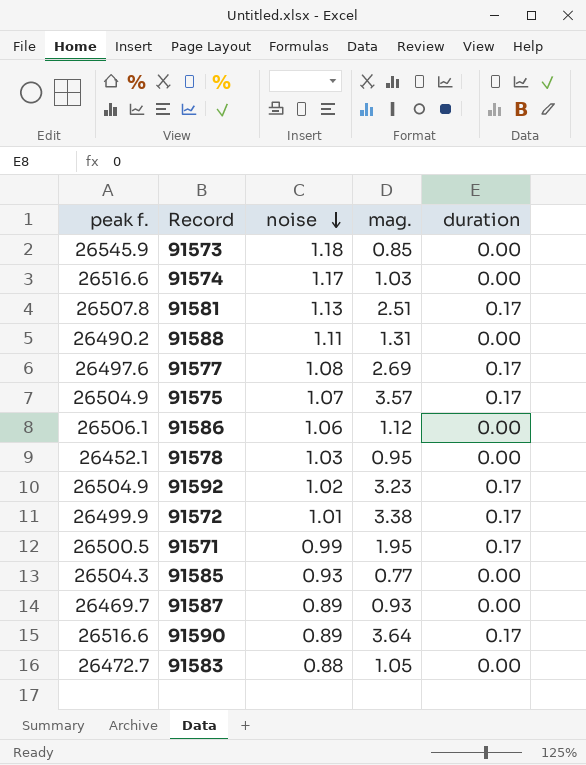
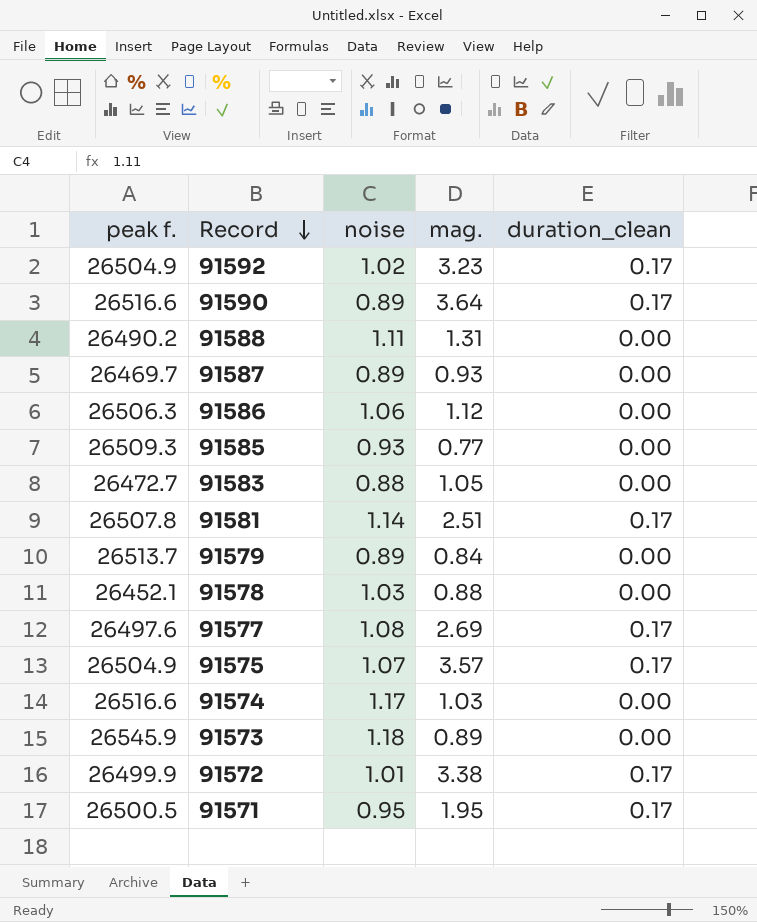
row order: noise descending -> Record descending
column name: duration -> duration_clean
91586 | peak f.: 26506.1 -> 26506.3
91585 | peak f.: 26504.3 -> 26509.3
91581 | noise: 1.13 -> 1.14
row 91579: none -> 26513.7 | 0.89 | 0.84 | 0.00
91578 | mag.: 0.95 -> 0.88
91573 | mag.: 0.85 -> 0.89
91571 | noise: 0.99 -> 0.95

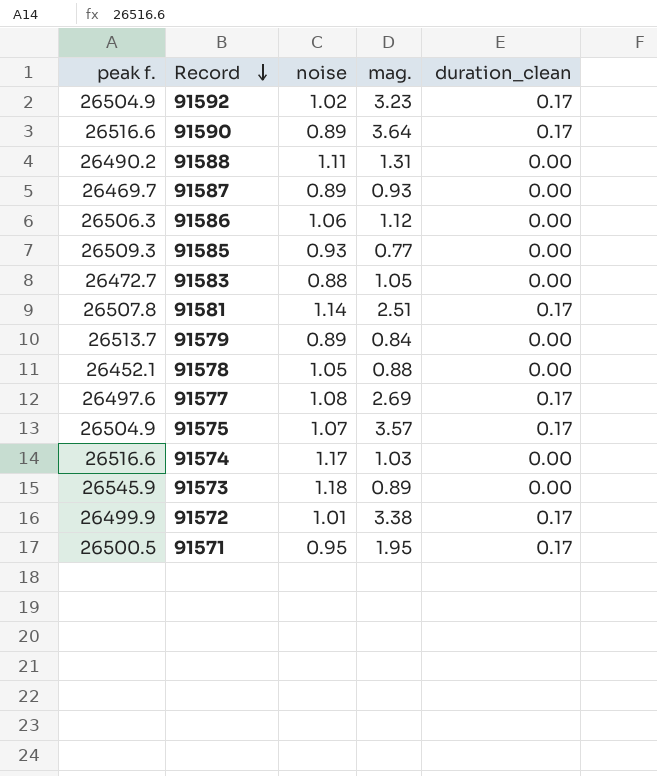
91578 | noise: 1.03 -> 1.05

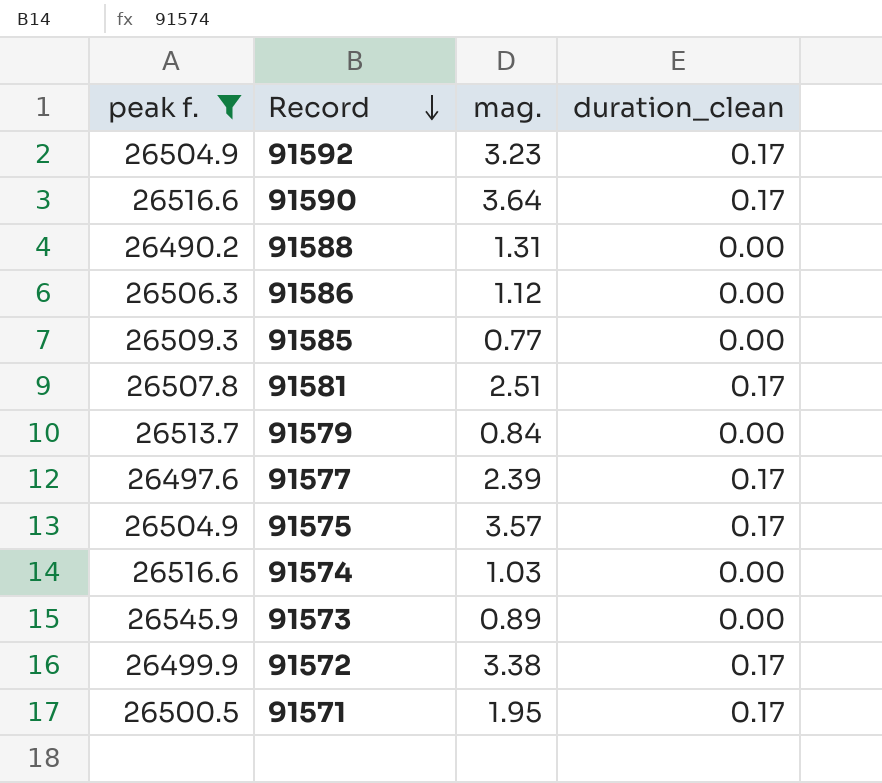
filter: none -> peak f. >= 26490.2
column noise | position: 3 -> none
91577 | mag.: 2.69 -> 2.39

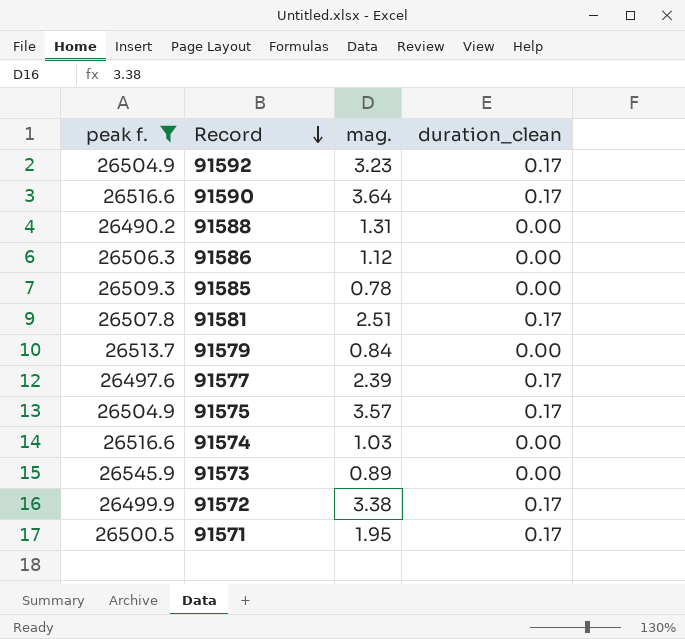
91585 | mag.: 0.77 -> 0.78

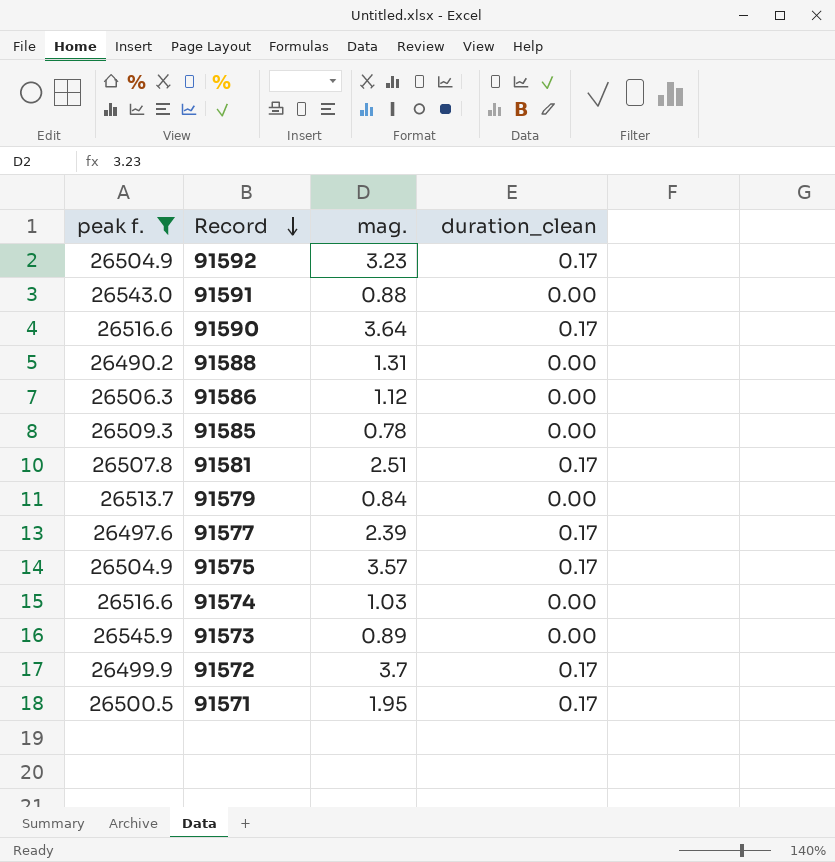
row 91591: none -> 26543.0 | 0.88 | 0.00
91572 | mag.: 3.38 -> 3.7

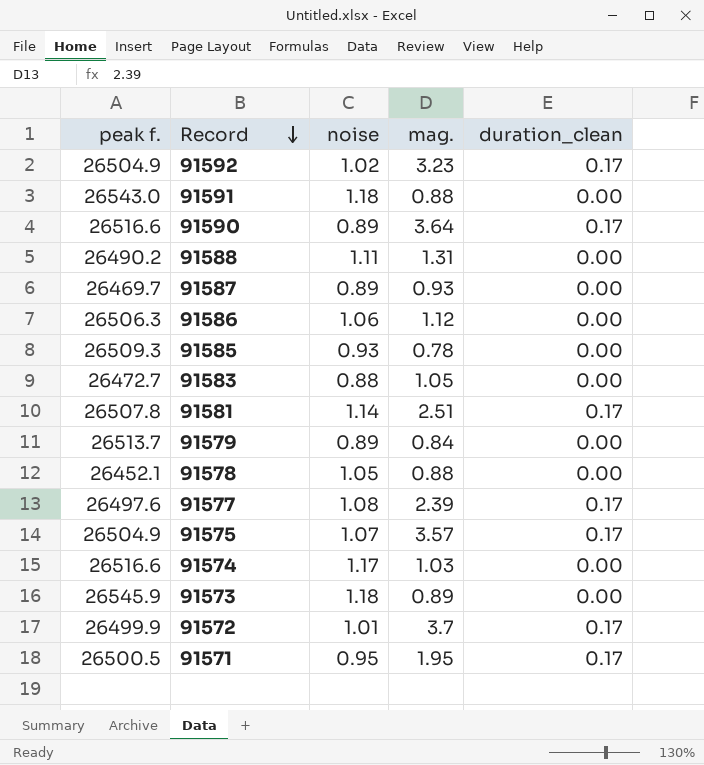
filter: peak f. >= 26490.2 -> none
column noise | position: none -> 3

